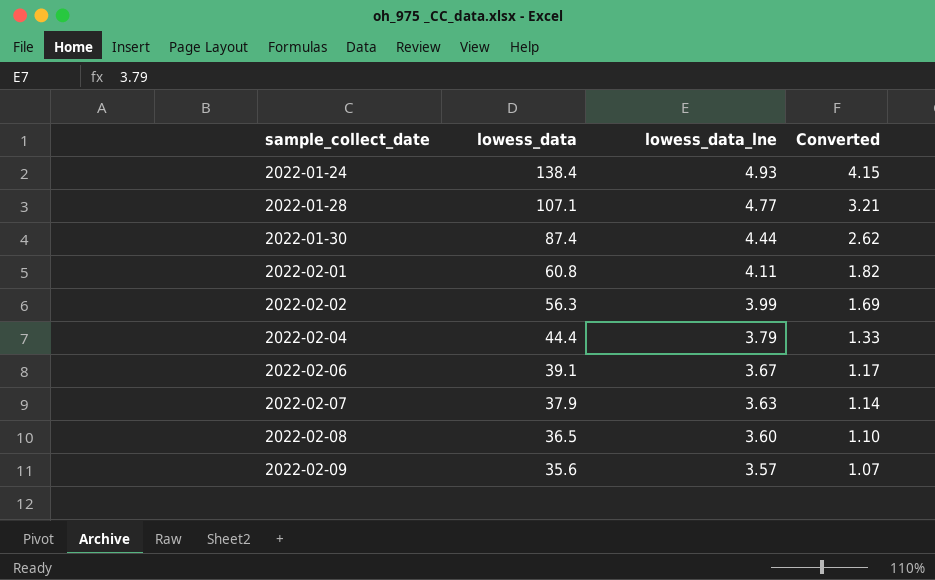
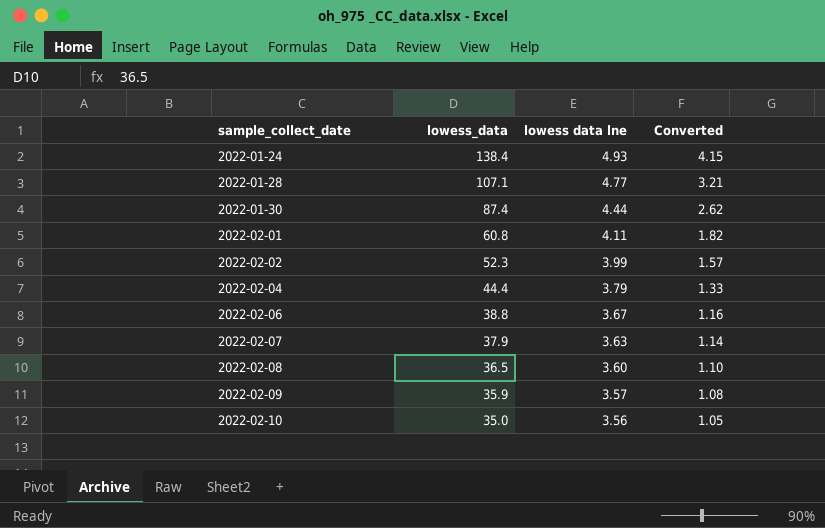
column name: lowess_data_lne -> lowess data lne
2022-02-02 | lowess_data: 56.3 -> 52.3
2022-02-02 | Converted: 1.69 -> 1.57
2022-02-06 | lowess_data: 39.1 -> 38.8
2022-02-06 | Converted: 1.17 -> 1.16
2022-02-09 | lowess_data: 35.6 -> 35.9
2022-02-09 | Converted: 1.07 -> 1.08
row 2022-02-10: none -> 35.0 | 3.56 | 1.05

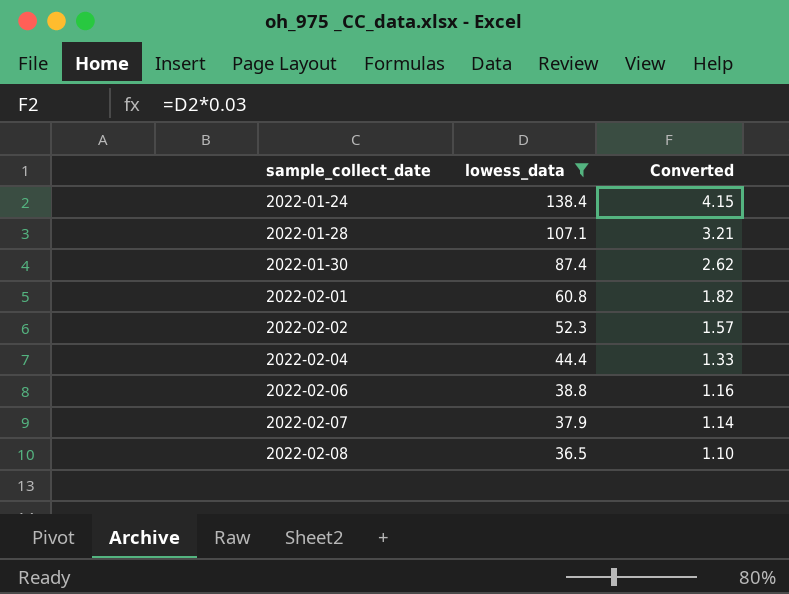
filter: none -> lowess_data >= 36.5
column lowess data lne | position: 3 -> none

